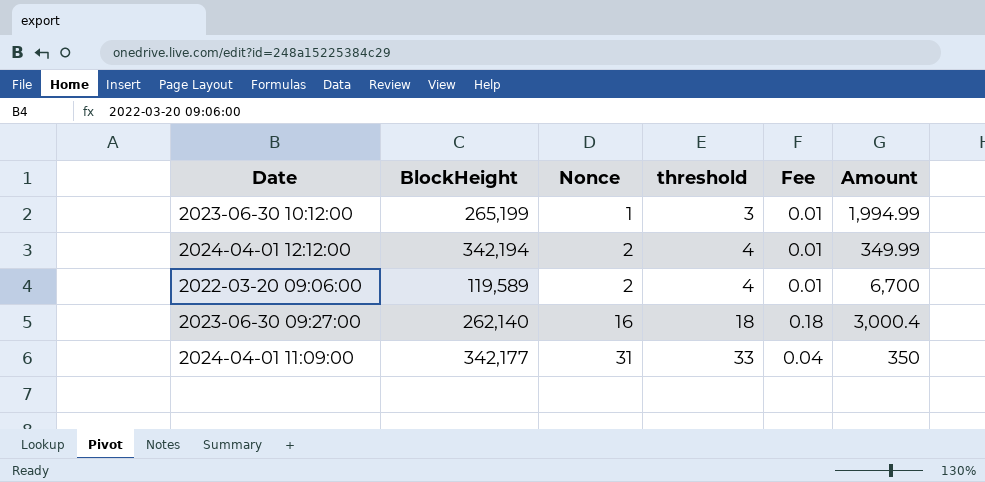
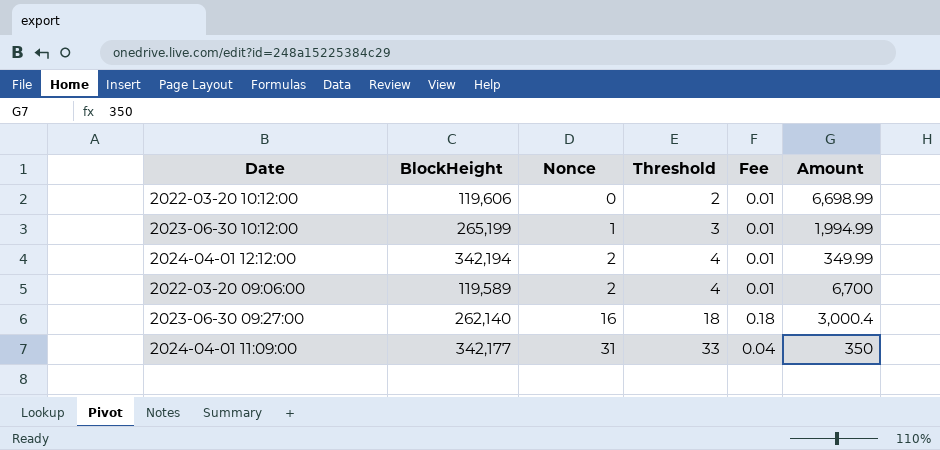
column name: threshold -> Threshold
row 2022-03-20 10:12:00: none -> 119,606 | 0 | 2 | 0.01 | 6,698.99

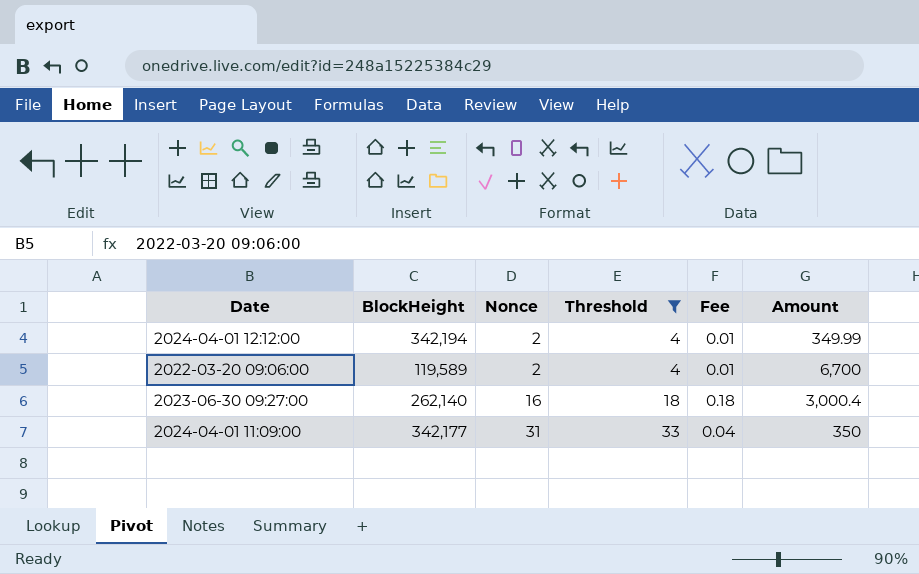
filter: none -> Threshold >= 4

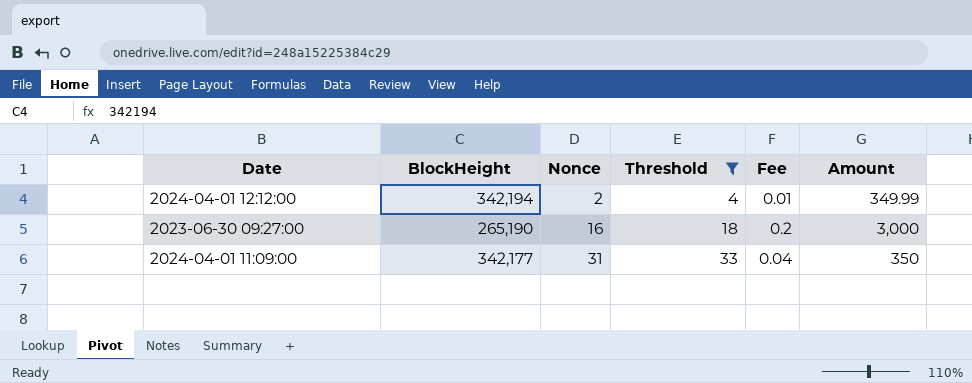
row 2022-03-20 09:06:00: 119,589 | 2 | 4 | 0.01 | 6,700 -> none
2023-06-30 09:27:00 | BlockHeight: 262,140 -> 265,190
2023-06-30 09:27:00 | Fee: 0.18 -> 0.2
2023-06-30 09:27:00 | Amount: 3,000.4 -> 3,000

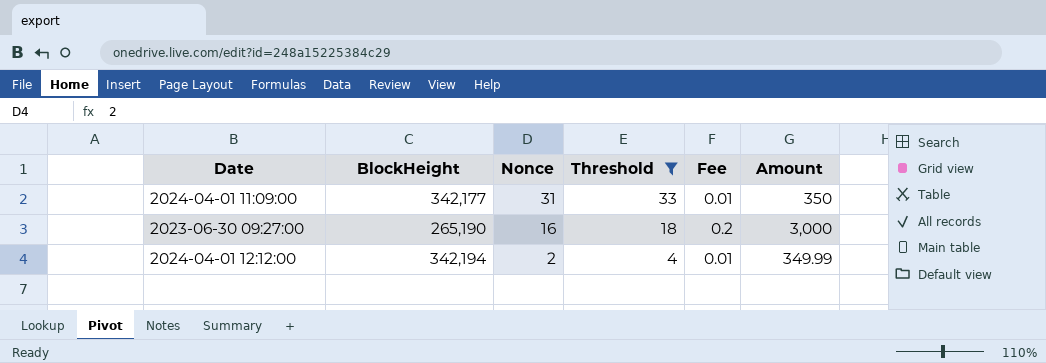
row order: Nonce ascending -> Nonce descending
2024-04-01 11:09:00 | Fee: 0.04 -> 0.01

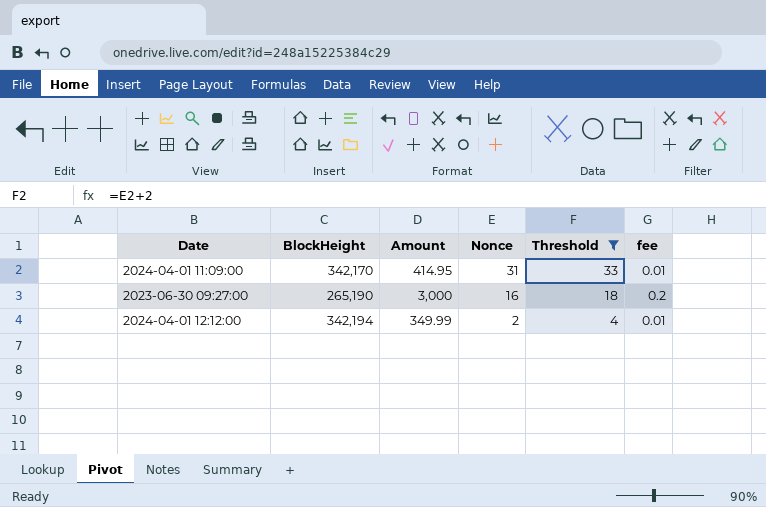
column Amount | position: 6 -> 3
column name: Fee -> fee
2024-04-01 11:09:00 | BlockHeight: 342,177 -> 342,170
2024-04-01 11:09:00 | Amount: 350 -> 414.95

